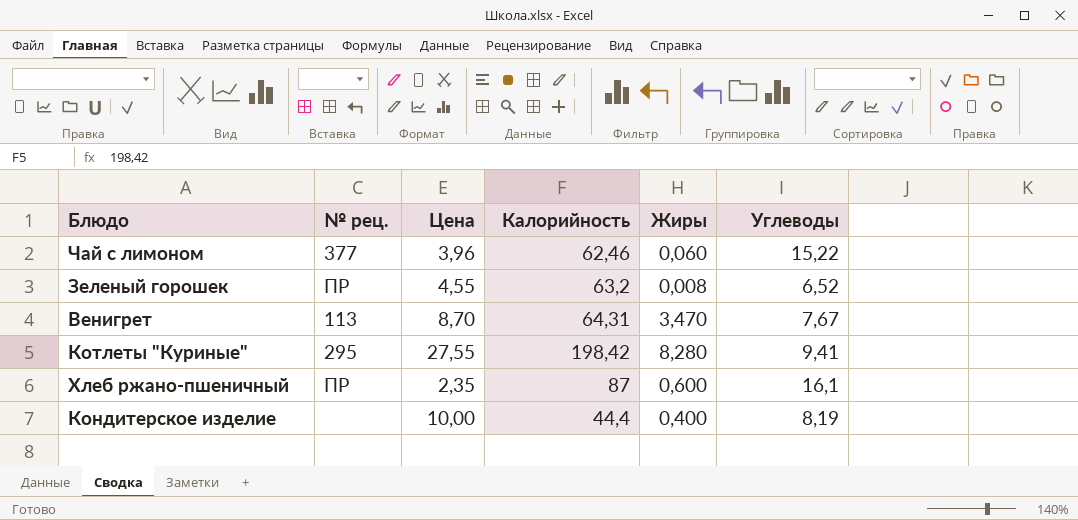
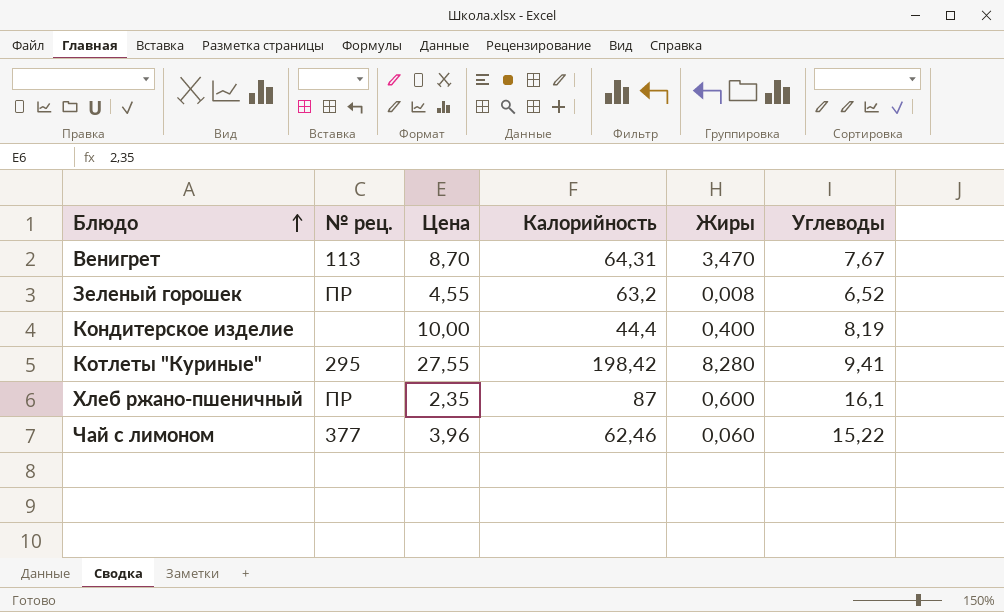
row order: none -> Блюдо ascending

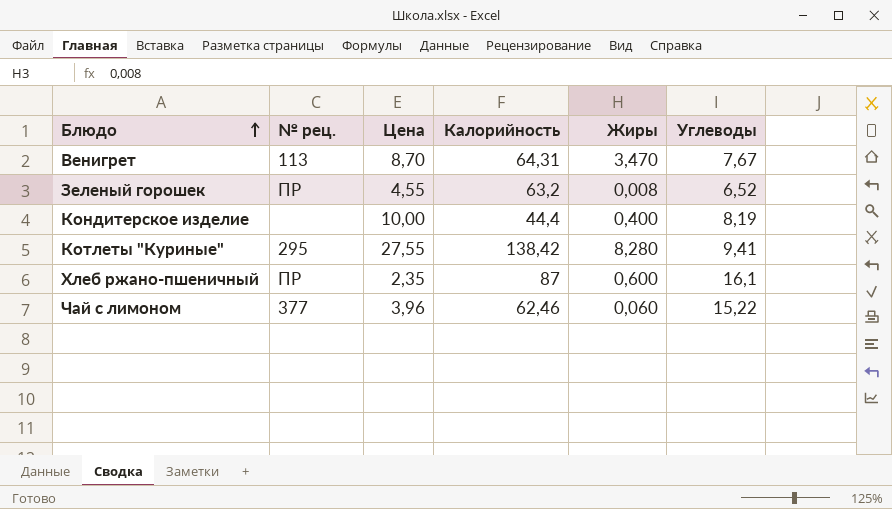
Котлеты "Куриные" | Калорийность: 198,42 -> 138,42

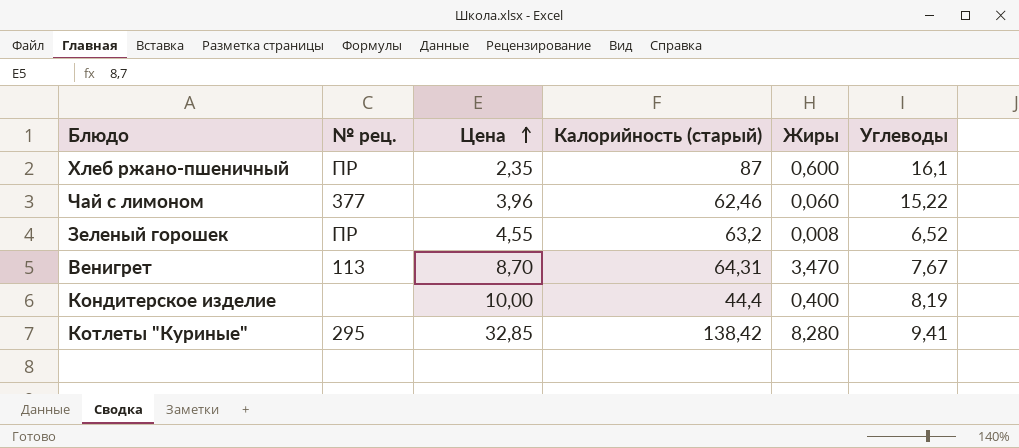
row order: Блюдо ascending -> Цена ascending
column name: Калорийность -> Калорийность (старый)
Котлеты "Куриные" | Цена: 27,55 -> 32,85

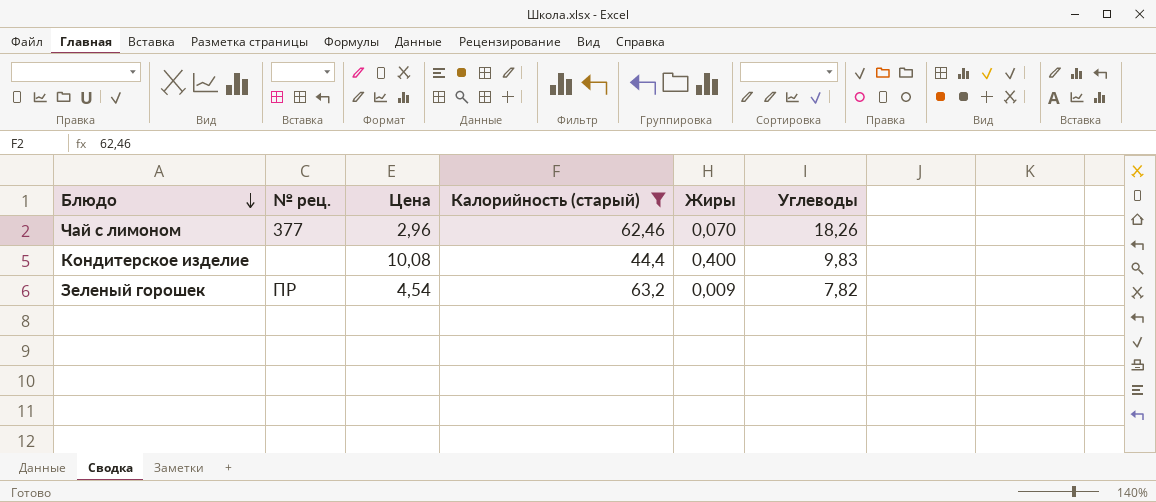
filter: none -> Калорийность (старый) <= 63,2
row order: Цена ascending -> Блюдо descending
Чай с лимоном | Цена: 3,96 -> 2,96
Чай с лимоном | Жиры: 0,060 -> 0,070
Чай с лимоном | Углеводы: 15,22 -> 18,26
Кондитерское изделие | Цена: 10,00 -> 10,08
Кондитерское изделие | Углеводы: 8,19 -> 9,83
Зеленый горошек | Цена: 4,55 -> 4,54
Зеленый горошек | Жиры: 0,008 -> 0,009
Зеленый горошек | Углеводы: 6,52 -> 7,82

